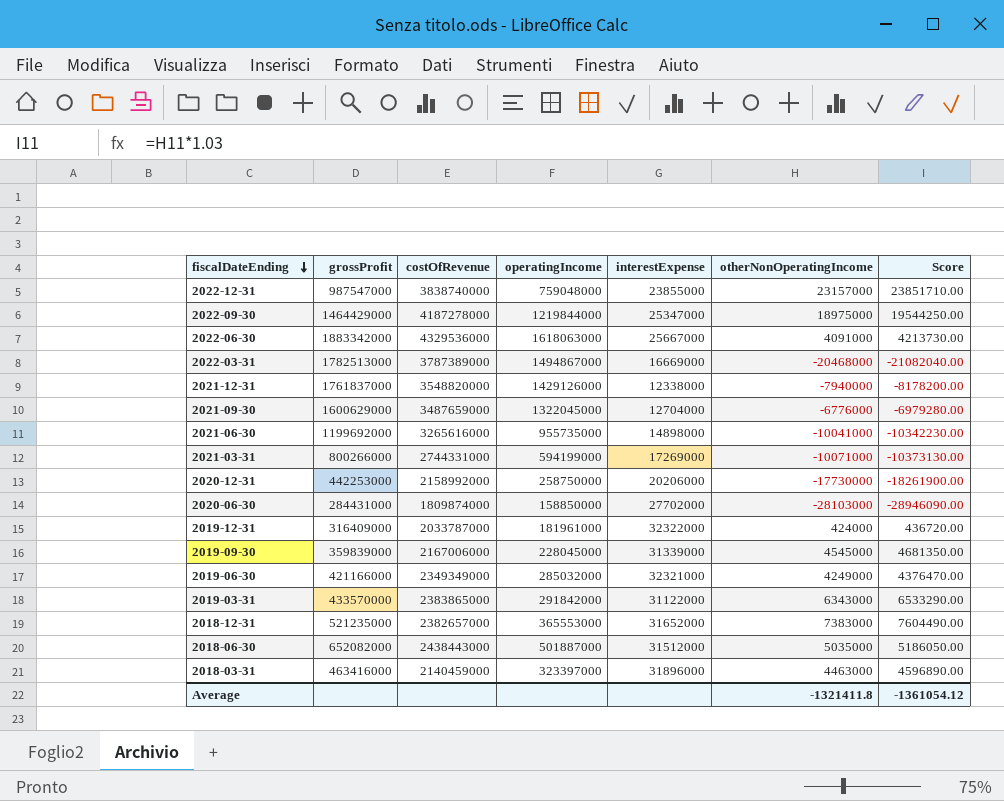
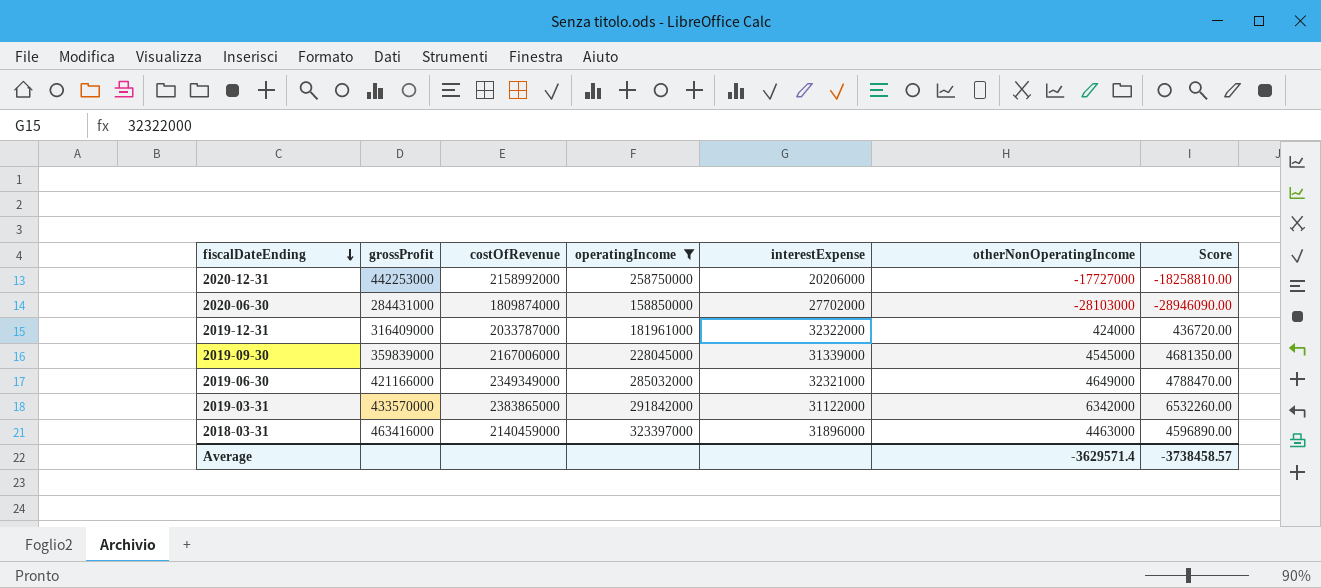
filter: none -> operatingIncome <= 323397000
2020-12-31 | otherNonOperatingIncome: -17730000 -> -17727000
2020-12-31 | Score: -18261900.00 -> -18258810.00
2019-06-30 | otherNonOperatingIncome: 4249000 -> 4649000
2019-06-30 | Score: 4376470.00 -> 4788470.00
2019-03-31 | otherNonOperatingIncome: 6343000 -> 6342000
2019-03-31 | Score: 6533290.00 -> 6532260.00
Average | otherNonOperatingIncome: -1321411.8 -> -3629571.4
Average | Score: -1361054.12 -> -3738458.57

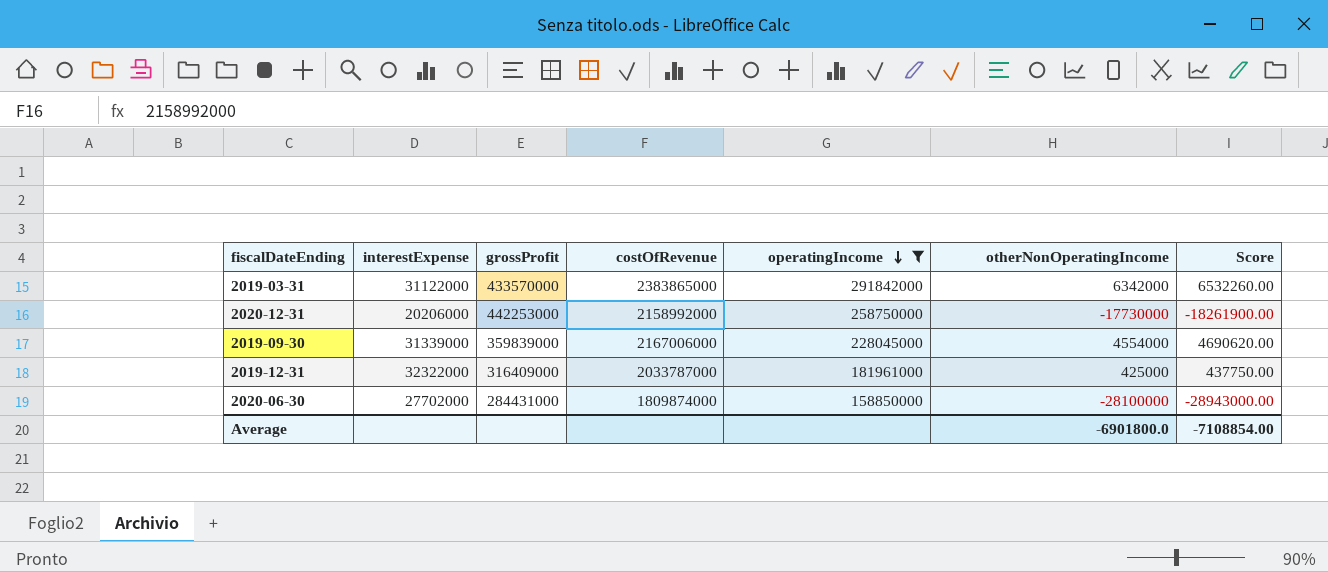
row order: fiscalDateEnding descending -> operatingIncome descending
column interestExpense | position: 5 -> 2
row 2019-06-30: 421166000 | 2349349000 | 285032000 | 32321000 | 4649000 | 4788470.00 -> none
row 2018-03-31: 463416000 | 2140459000 | 323397000 | 31896000 | 4463000 | 4596890.00 -> none
2020-12-31 | otherNonOperatingIncome: -17727000 -> -17730000
2020-12-31 | Score: -18258810.00 -> -18261900.00
2019-09-30 | otherNonOperatingIncome: 4545000 -> 4554000
2019-09-30 | Score: 4681350.00 -> 4690620.00
2019-12-31 | otherNonOperatingIncome: 424000 -> 425000
2019-12-31 | Score: 436720.00 -> 437750.00
2020-06-30 | otherNonOperatingIncome: -28103000 -> -28100000
2020-06-30 | Score: -28946090.00 -> -28943000.00
Average | otherNonOperatingIncome: -3629571.4 -> -6901800.0
Average | Score: -3738458.57 -> -7108854.00

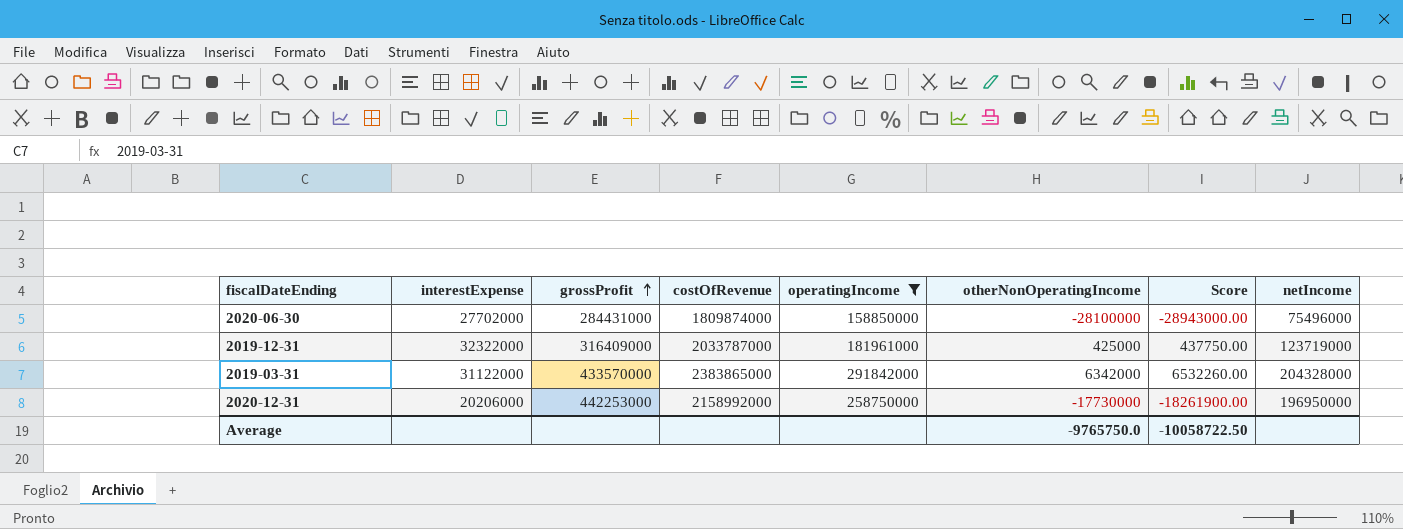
row order: operatingIncome descending -> grossProfit ascending
column netIncome | position: none -> 8
row 2019-09-30: 31339000 | 359839000 | 2167006000 | 228045000 | 4554000 | 4690620.00 -> none
Average | otherNonOperatingIncome: -6901800.0 -> -9765750.0
Average | Score: -7108854.00 -> -10058722.50

